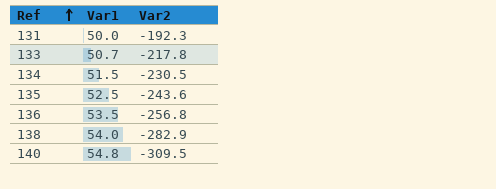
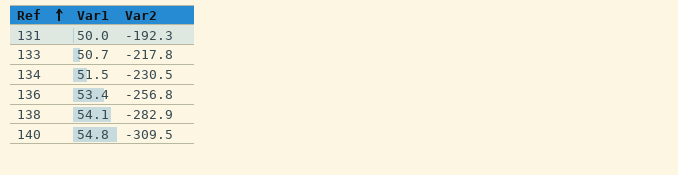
row 135: 52.5 | -243.6 -> none
136 | Var1: 53.5 -> 53.4
138 | Var1: 54.0 -> 54.1

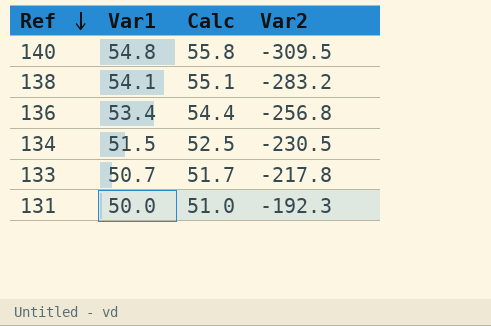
row order: Ref ascending -> Ref descending
column Calc | formula: none -> [Var1] + 1
138 | Var2: -282.9 -> -283.2

